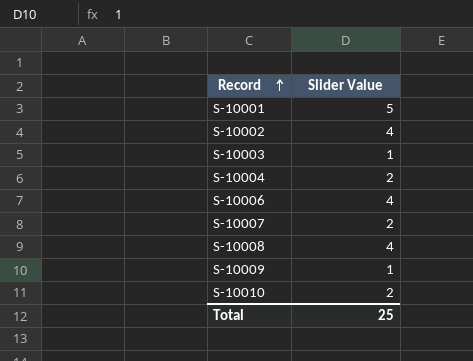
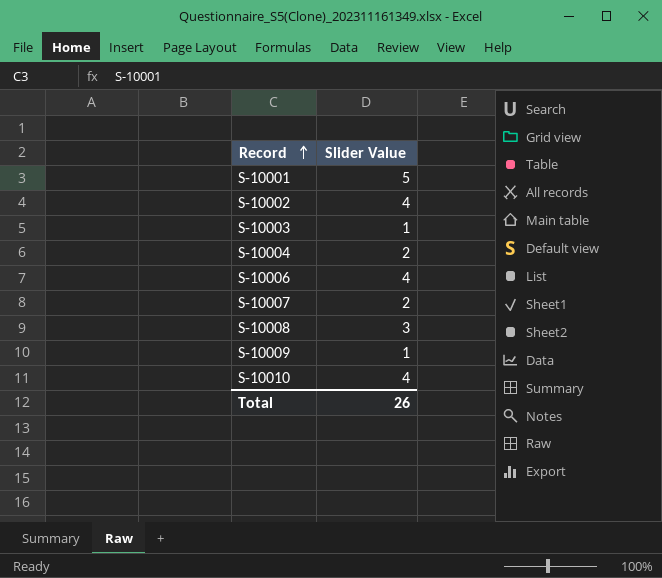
S-10008 | Slider Value: 4 -> 3
S-10010 | Slider Value: 2 -> 4
Total | Slider Value: 25 -> 26

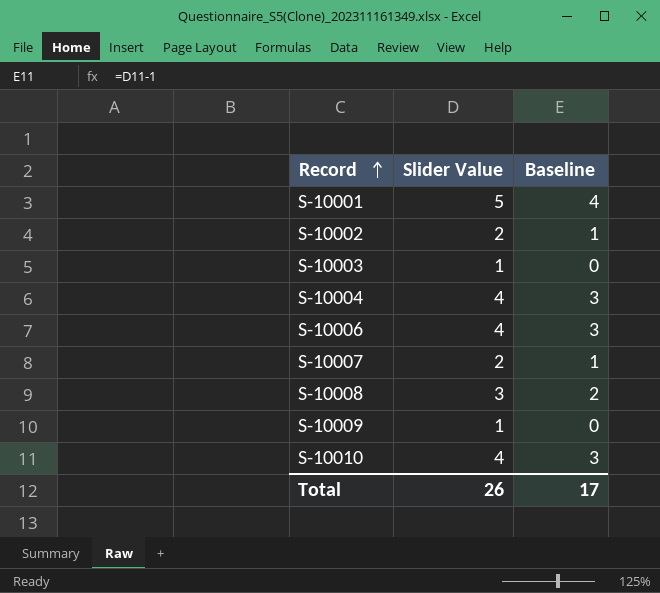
column Baseline | formula: none -> [Slider Value] - 1
S-10002 | Slider Value: 4 -> 2
S-10004 | Slider Value: 2 -> 4

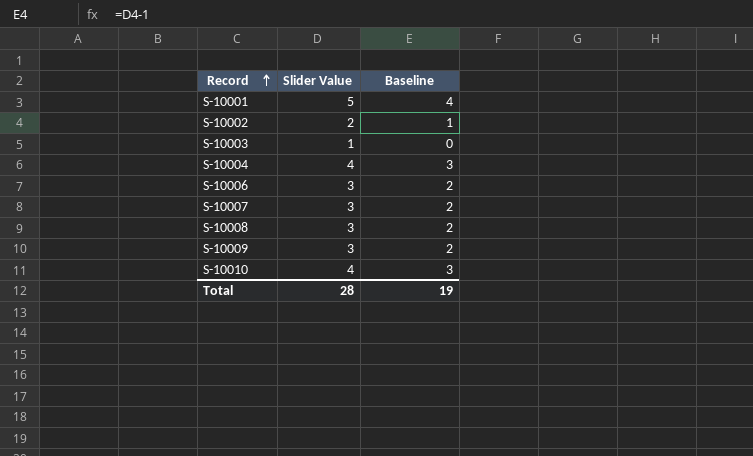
S-10006 | Slider Value: 4 -> 3
S-10006 | Baseline: 3 -> 2
S-10007 | Slider Value: 2 -> 3
S-10007 | Baseline: 1 -> 2
S-10009 | Slider Value: 1 -> 3
S-10009 | Baseline: 0 -> 2
Total | Slider Value: 26 -> 28
Total | Baseline: 17 -> 19

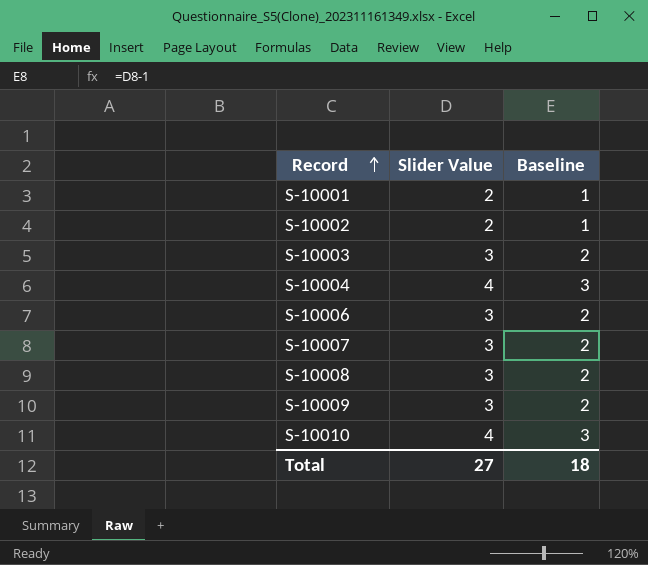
S-10001 | Slider Value: 5 -> 2
S-10001 | Baseline: 4 -> 1
S-10003 | Slider Value: 1 -> 3
S-10003 | Baseline: 0 -> 2
Total | Slider Value: 28 -> 27
Total | Baseline: 19 -> 18

